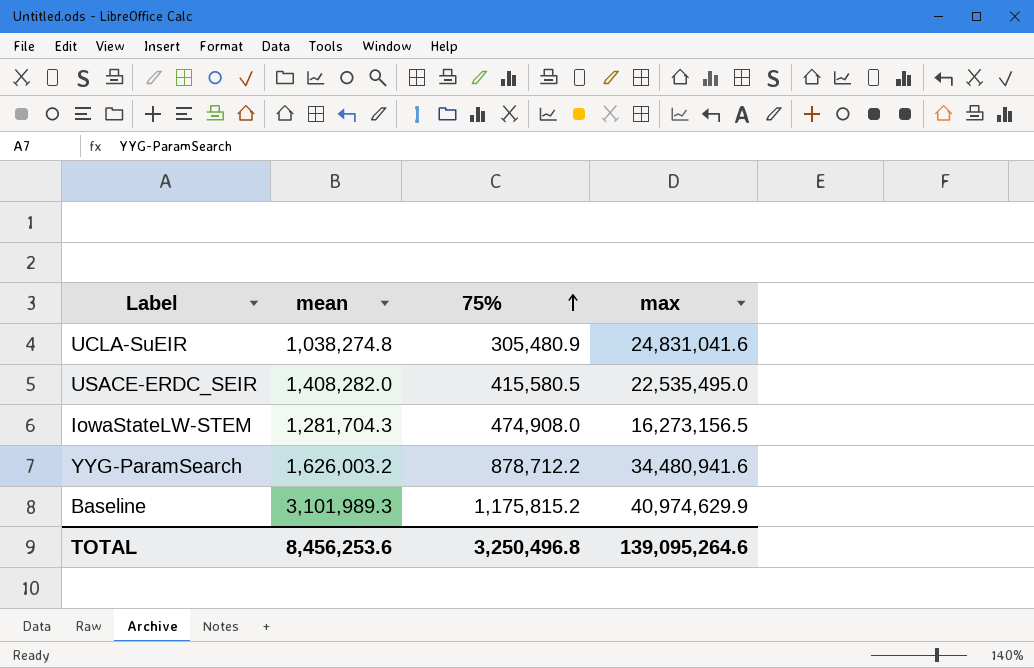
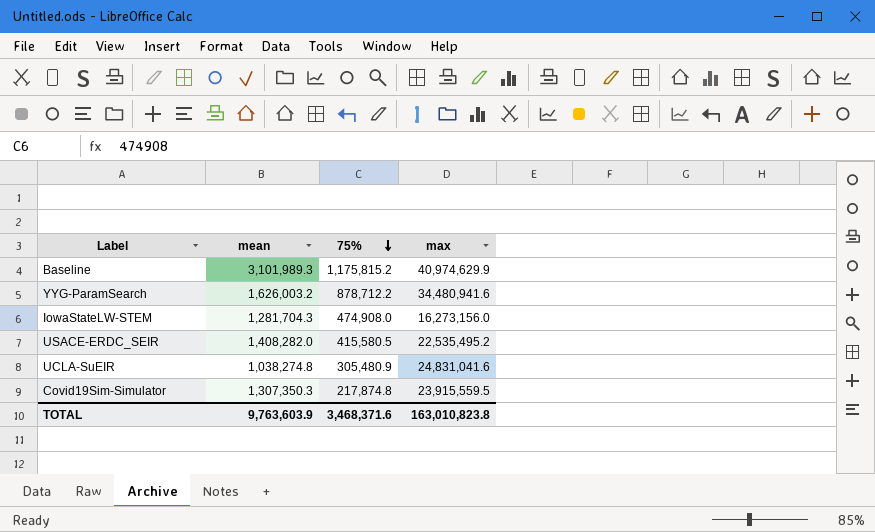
row order: 75% ascending -> 75% descending
IowaStateLW-STEM | max: 16,273,156.5 -> 16,273,156.0
USACE-ERDC_SEIR | max: 22,535,495.0 -> 22,535,495.2
row Covid19Sim-Simulator: none -> 1,307,350.3 | 217,874.8 | 23,915,559.5
TOTAL | mean: 8,456,253.6 -> 9,763,603.9
TOTAL | 75%: 3,250,496.8 -> 3,468,371.6
TOTAL | max: 139,095,264.6 -> 163,010,823.8

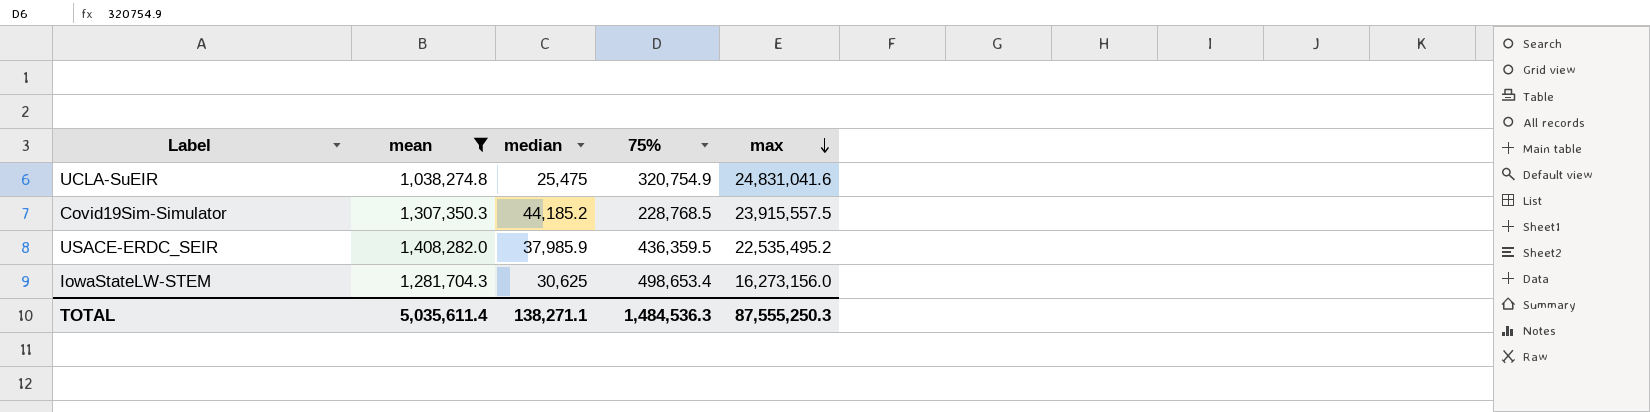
filter: none -> mean <= 1,408,282.0
row order: 75% descending -> max descending
column median | position: none -> 3
UCLA-SuEIR | 75%: 305,480.9 -> 320,754.9
Covid19Sim-Simulator | 75%: 217,874.8 -> 228,768.5
Covid19Sim-Simulator | max: 23,915,559.5 -> 23,915,557.5
USACE-ERDC_SEIR | 75%: 415,580.5 -> 436,359.5
IowaStateLW-STEM | 75%: 474,908.0 -> 498,653.4
TOTAL | mean: 9,763,603.9 -> 5,035,611.4
TOTAL | 75%: 3,468,371.6 -> 1,484,536.3
TOTAL | max: 163,010,823.8 -> 87,555,250.3

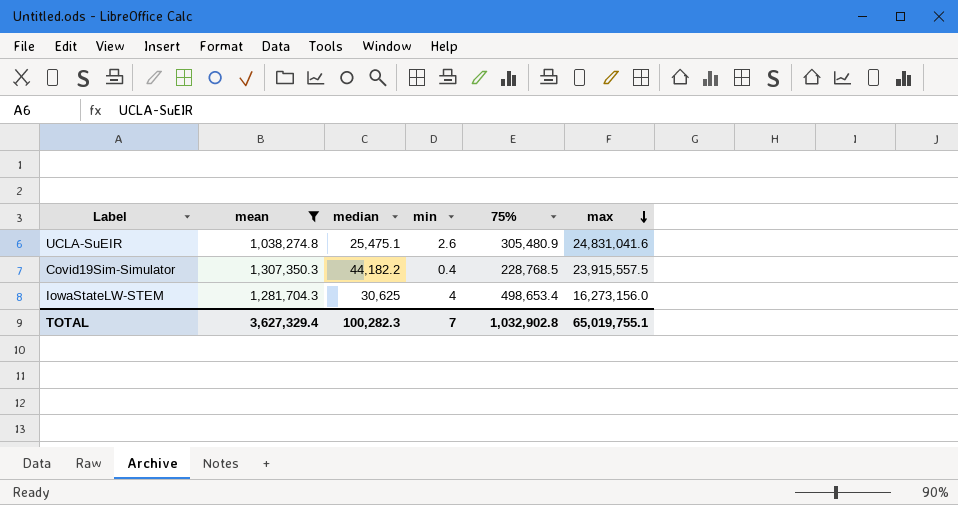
column min | position: none -> 4
row USACE-ERDC_SEIR: 1,408,282.0 | 37,985.9 | 436,359.5 | 22,535,495.2 -> none
UCLA-SuEIR | median: 25,475 -> 25,475.1
UCLA-SuEIR | 75%: 320,754.9 -> 305,480.9
Covid19Sim-Simulator | median: 44,185.2 -> 44,182.2
TOTAL | mean: 5,035,611.4 -> 3,627,329.4
TOTAL | median: 138,271.1 -> 100,282.3
TOTAL | 75%: 1,484,536.3 -> 1,032,902.8
TOTAL | max: 87,555,250.3 -> 65,019,755.1

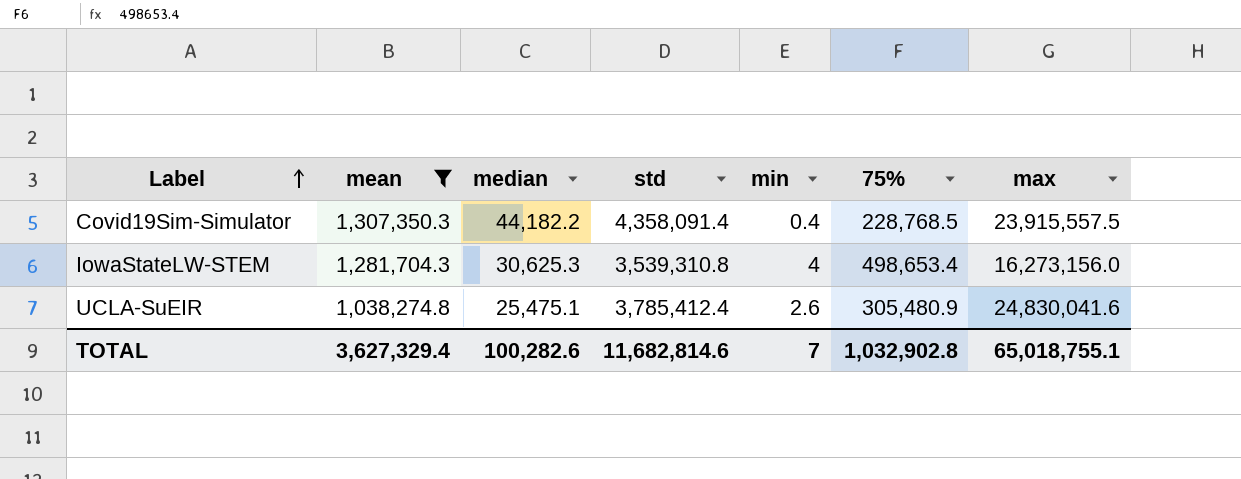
row order: max descending -> Label ascending
column std | position: none -> 4
IowaStateLW-STEM | median: 30,625 -> 30,625.3
UCLA-SuEIR | max: 24,831,041.6 -> 24,830,041.6
TOTAL | median: 100,282.3 -> 100,282.6
TOTAL | max: 65,019,755.1 -> 65,018,755.1

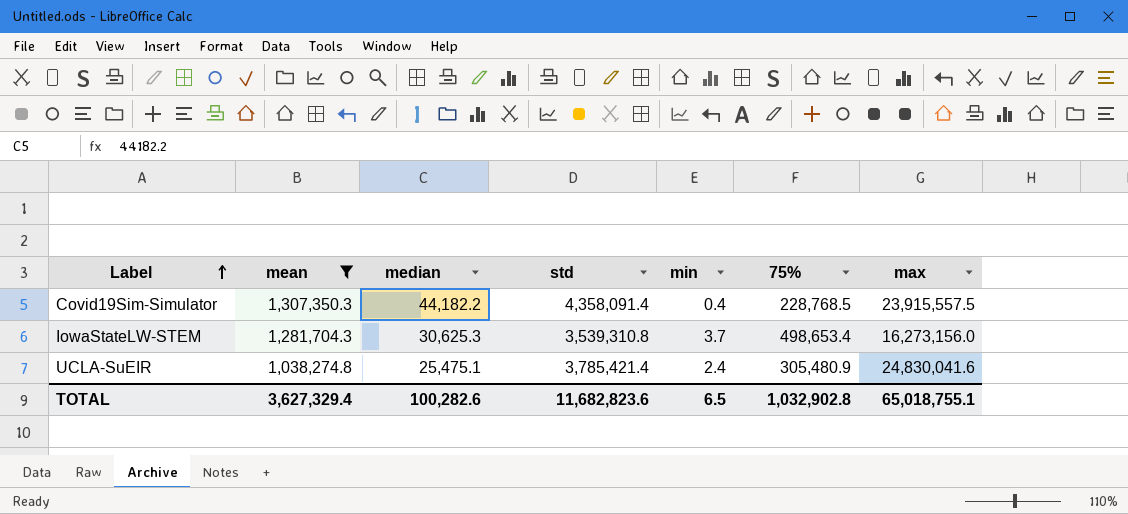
IowaStateLW-STEM | min: 4 -> 3.7
UCLA-SuEIR | std: 3,785,412.4 -> 3,785,421.4
UCLA-SuEIR | min: 2.6 -> 2.4
TOTAL | std: 11,682,814.6 -> 11,682,823.6
TOTAL | min: 7 -> 6.5

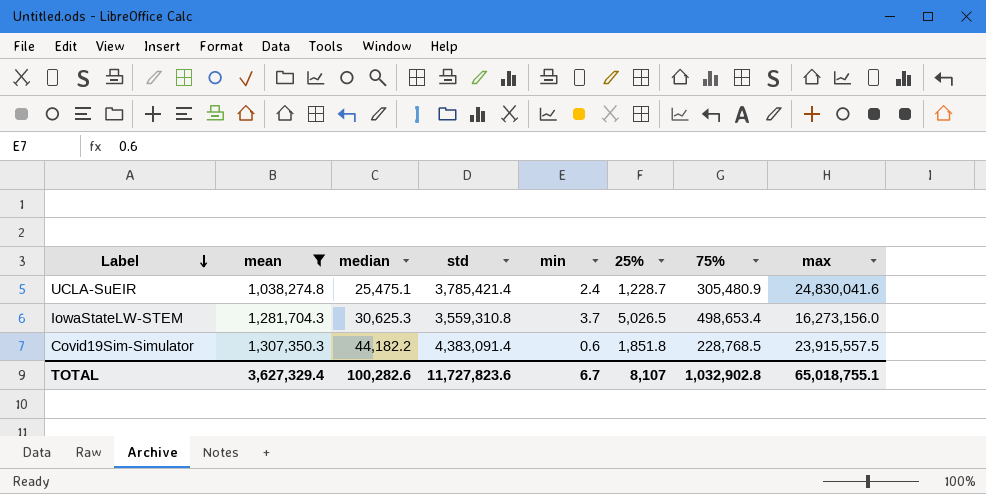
row order: Label ascending -> Label descending
column 25% | position: none -> 6
IowaStateLW-STEM | std: 3,539,310.8 -> 3,559,310.8
Covid19Sim-Simulator | std: 4,358,091.4 -> 4,383,091.4
Covid19Sim-Simulator | min: 0.4 -> 0.6
TOTAL | std: 11,682,823.6 -> 11,727,823.6
TOTAL | min: 6.5 -> 6.7

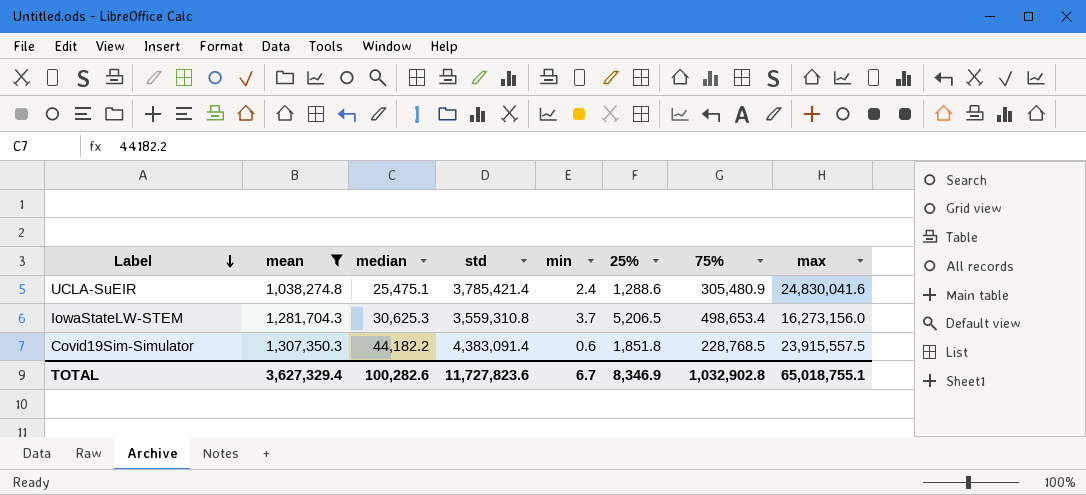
UCLA-SuEIR | 25%: 1,228.7 -> 1,288.6
IowaStateLW-STEM | 25%: 5,026.5 -> 5,206.5
TOTAL | 25%: 8,107 -> 8,346.9

